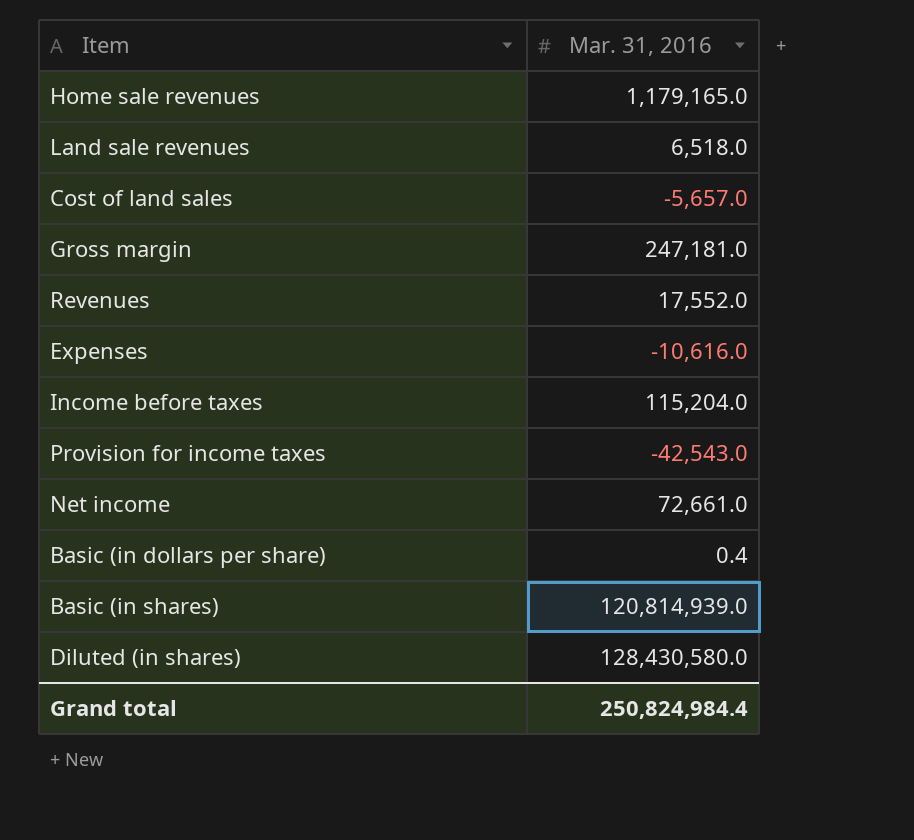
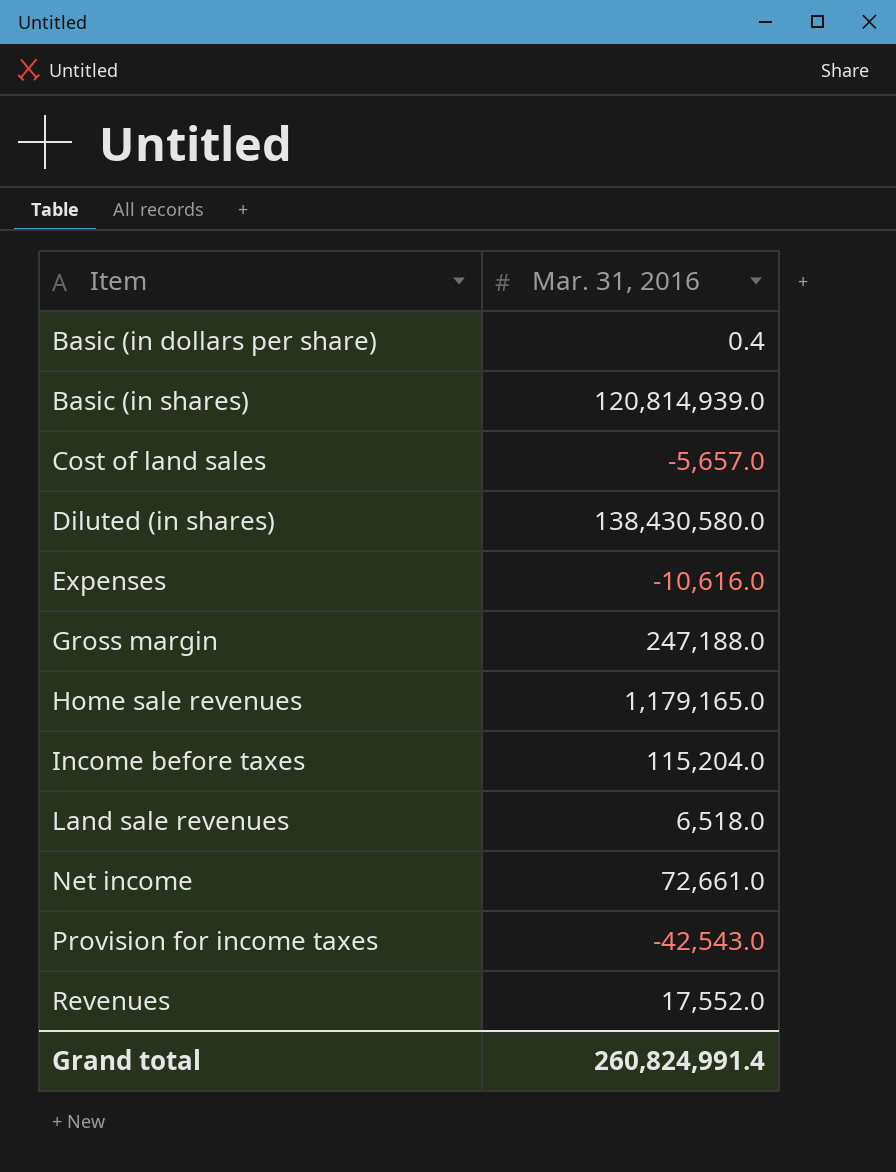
row order: none -> Item ascending
Diluted (in shares) | Mar. 31, 2016: 128,430,580.0 -> 138,430,580.0
Gross margin | Mar. 31, 2016: 247,181.0 -> 247,188.0
Grand total | Mar. 31, 2016: 250,824,984.4 -> 260,824,991.4

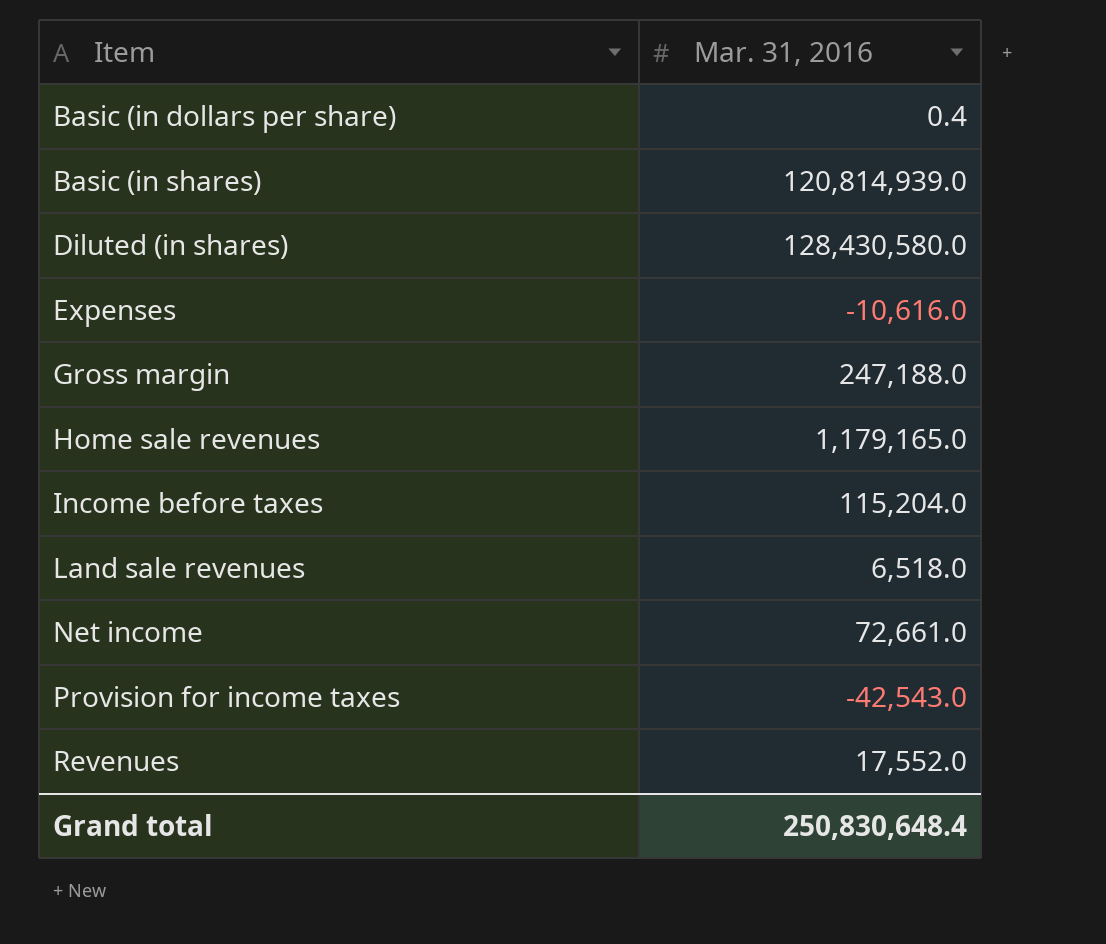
row Cost of land sales: -5,657.0 -> none
Diluted (in shares) | Mar. 31, 2016: 138,430,580.0 -> 128,430,580.0
Grand total | Mar. 31, 2016: 260,824,991.4 -> 250,830,648.4

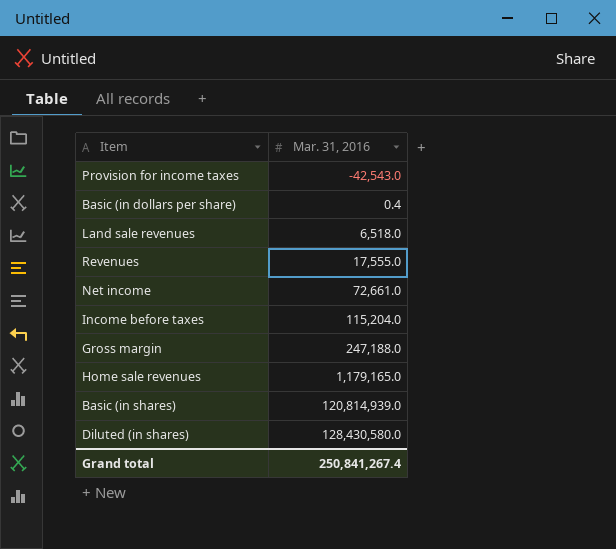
row order: Item ascending -> Mar. 31, 2016 ascending
row Expenses: -10,616.0 -> none
Revenues | Mar. 31, 2016: 17,552.0 -> 17,555.0
Grand total | Mar. 31, 2016: 250,830,648.4 -> 250,841,267.4

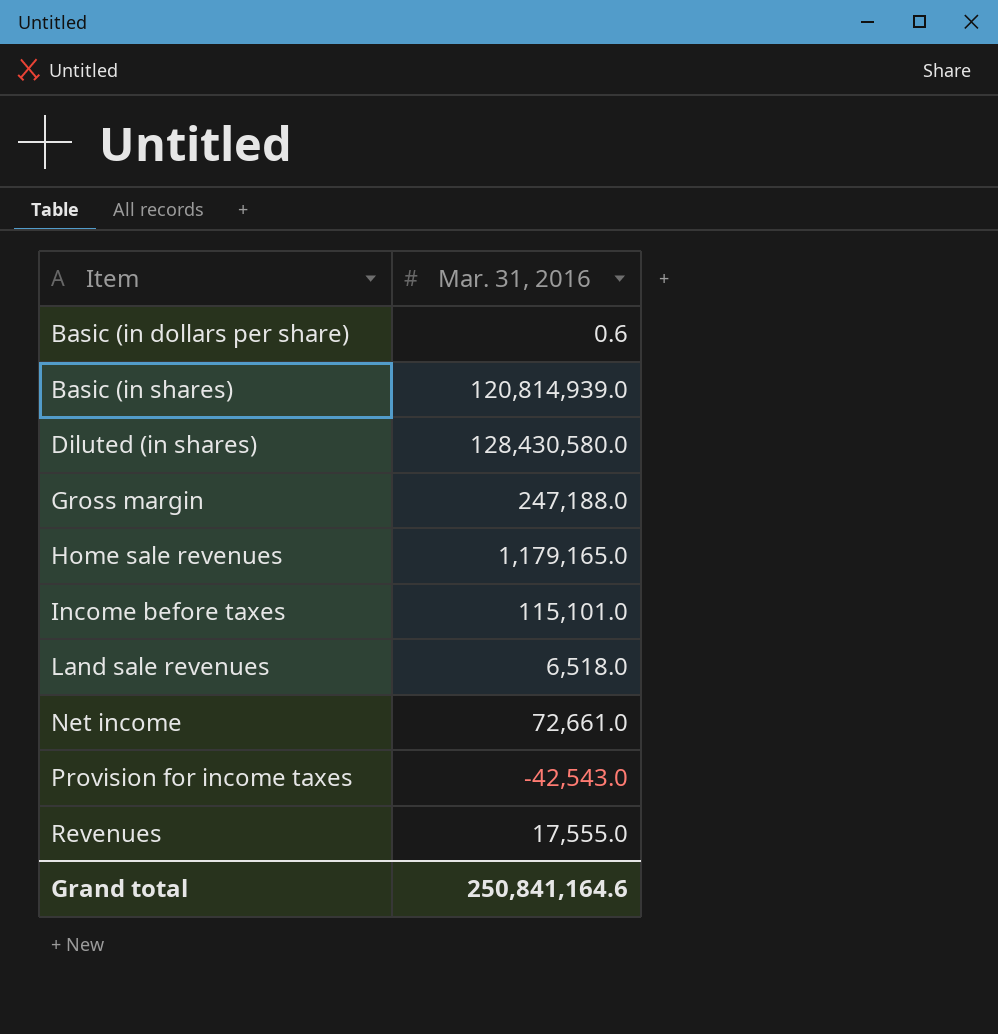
row order: Mar. 31, 2016 ascending -> Item ascending
Basic (in dollars per share) | Mar. 31, 2016: 0.4 -> 0.6
Income before taxes | Mar. 31, 2016: 115,204.0 -> 115,101.0
Grand total | Mar. 31, 2016: 250,841,267.4 -> 250,841,164.6

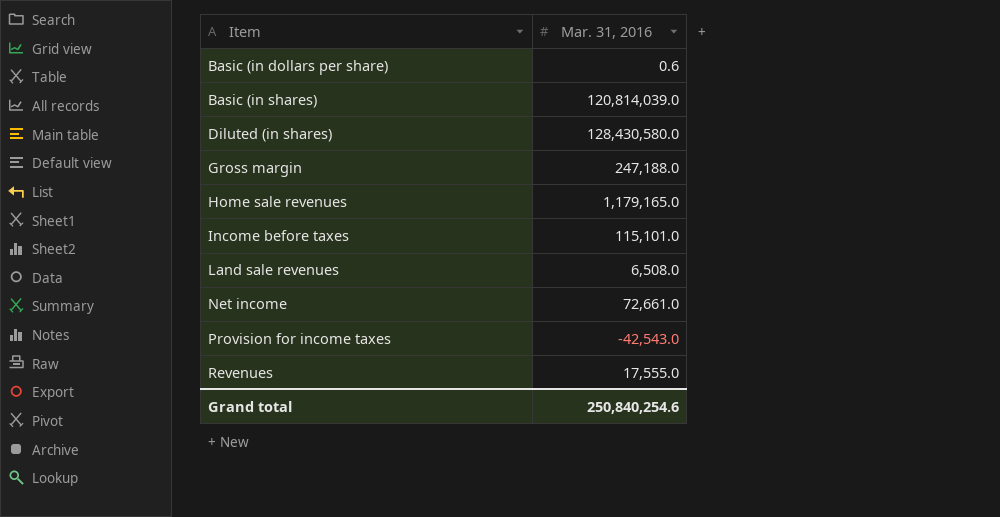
Basic (in shares) | Mar. 31, 2016: 120,814,939.0 -> 120,814,039.0
Land sale revenues | Mar. 31, 2016: 6,518.0 -> 6,508.0
Grand total | Mar. 31, 2016: 250,841,164.6 -> 250,840,254.6

